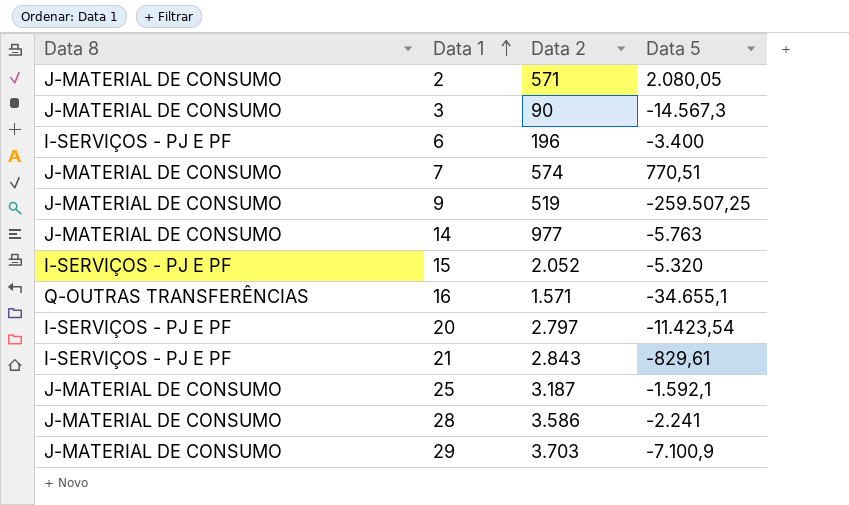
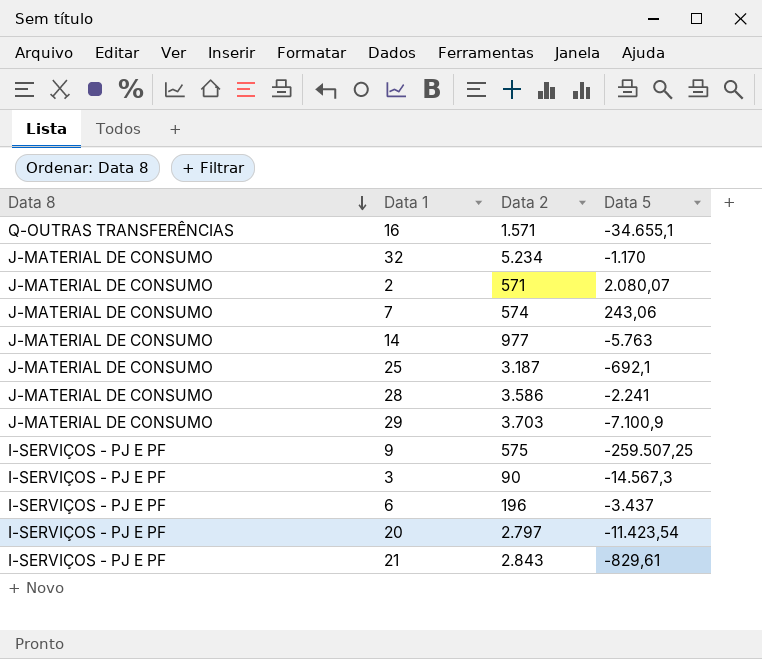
row order: Data 1 ascending -> Data 8 descending
row 15: I-SERVIÇOS - PJ E PF | 2.052 | -5.320 -> none
row 32: none -> J-MATERIAL DE CONSUMO | 5.234 | -1.170
2 | Data 5: 2.080,05 -> 2.080,07
7 | Data 5: 770,51 -> 243,06
25 | Data 5: -1.592,1 -> -692,1
9 | Data 8: J-MATERIAL DE CONSUMO -> I-SERVIÇOS - PJ E PF
9 | Data 2: 519 -> 575
3 | Data 8: J-MATERIAL DE CONSUMO -> I-SERVIÇOS - PJ E PF
6 | Data 5: -3.400 -> -3.437

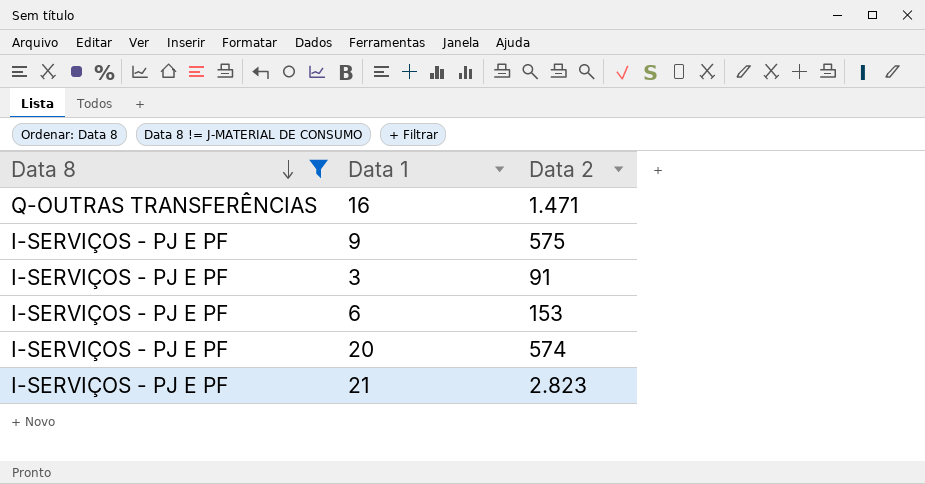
filter: none -> Data 8 != J-MATERIAL DE CONSUMO
column Data 5 | position: 4 -> none
16 | Data 2: 1.571 -> 1.471
3 | Data 2: 90 -> 91
6 | Data 2: 196 -> 153
20 | Data 2: 2.797 -> 574
21 | Data 2: 2.843 -> 2.823

